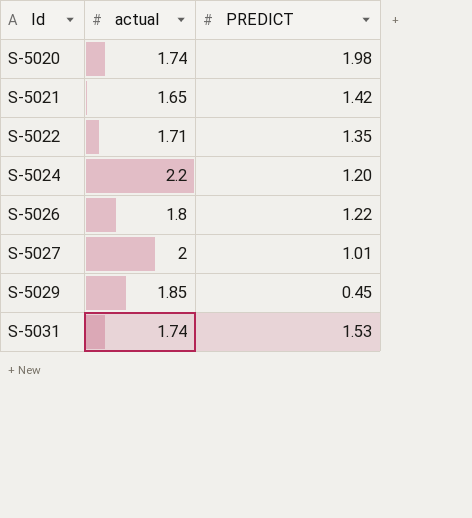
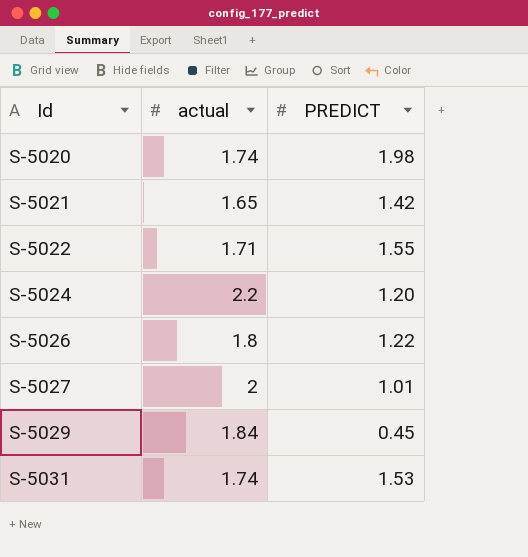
S-5022 | PREDICT: 1.35 -> 1.55
S-5029 | actual: 1.85 -> 1.84

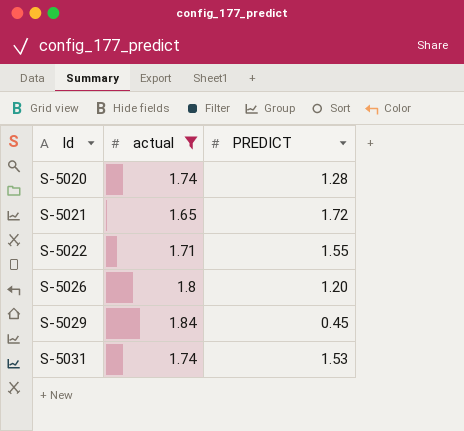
filter: none -> actual <= 1.84
S-5020 | PREDICT: 1.98 -> 1.28
S-5021 | PREDICT: 1.42 -> 1.72
S-5026 | PREDICT: 1.22 -> 1.20

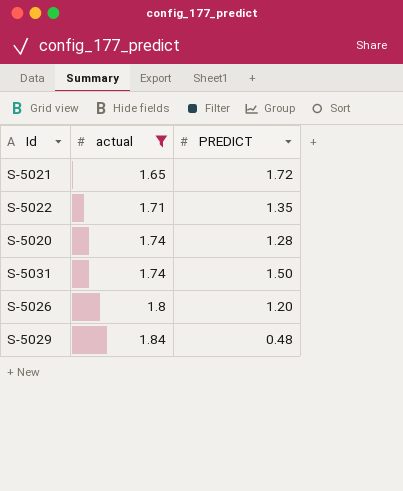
row order: Id ascending -> actual ascending
S-5022 | PREDICT: 1.55 -> 1.35
S-5031 | PREDICT: 1.53 -> 1.50
S-5029 | PREDICT: 0.45 -> 0.48

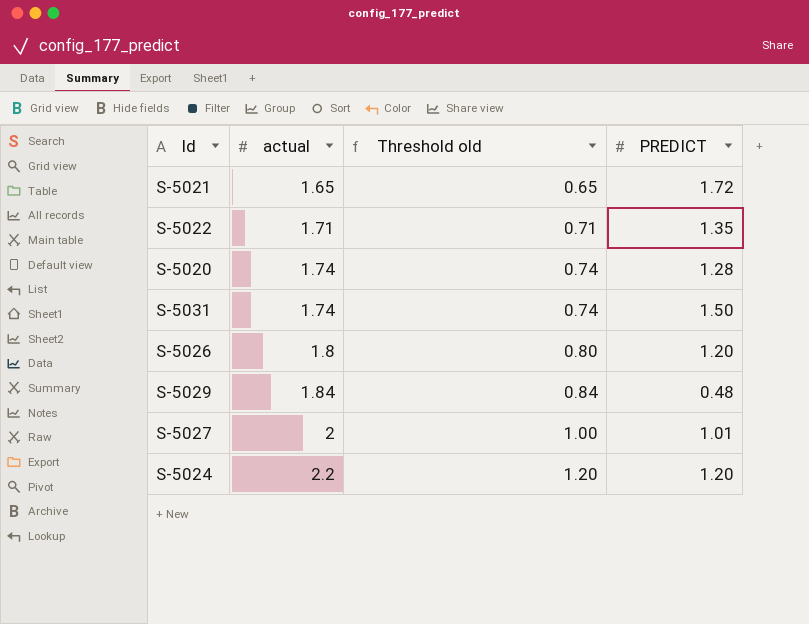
filter: actual <= 1.84 -> none
column Threshold old | formula: none -> [actual] - 1

